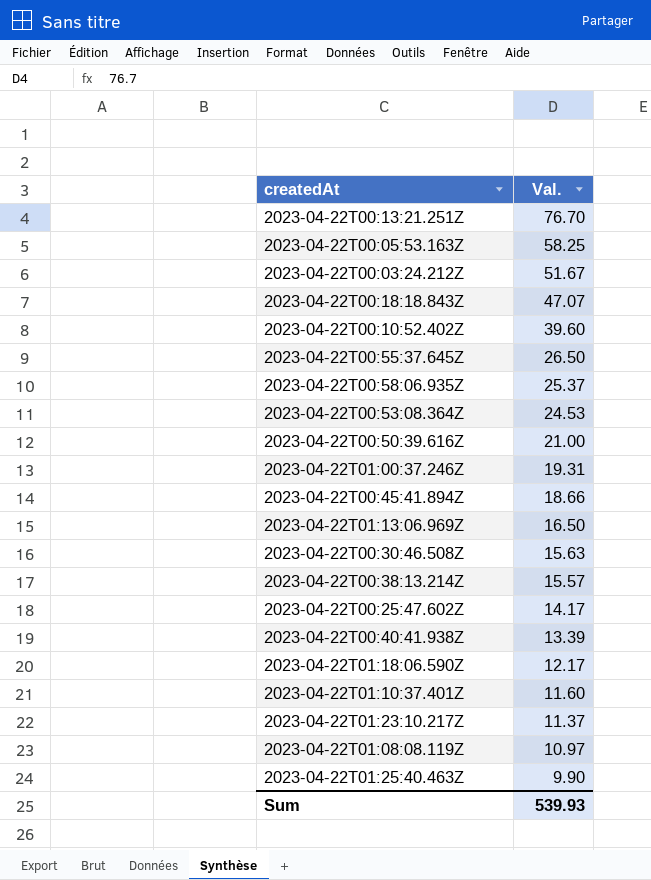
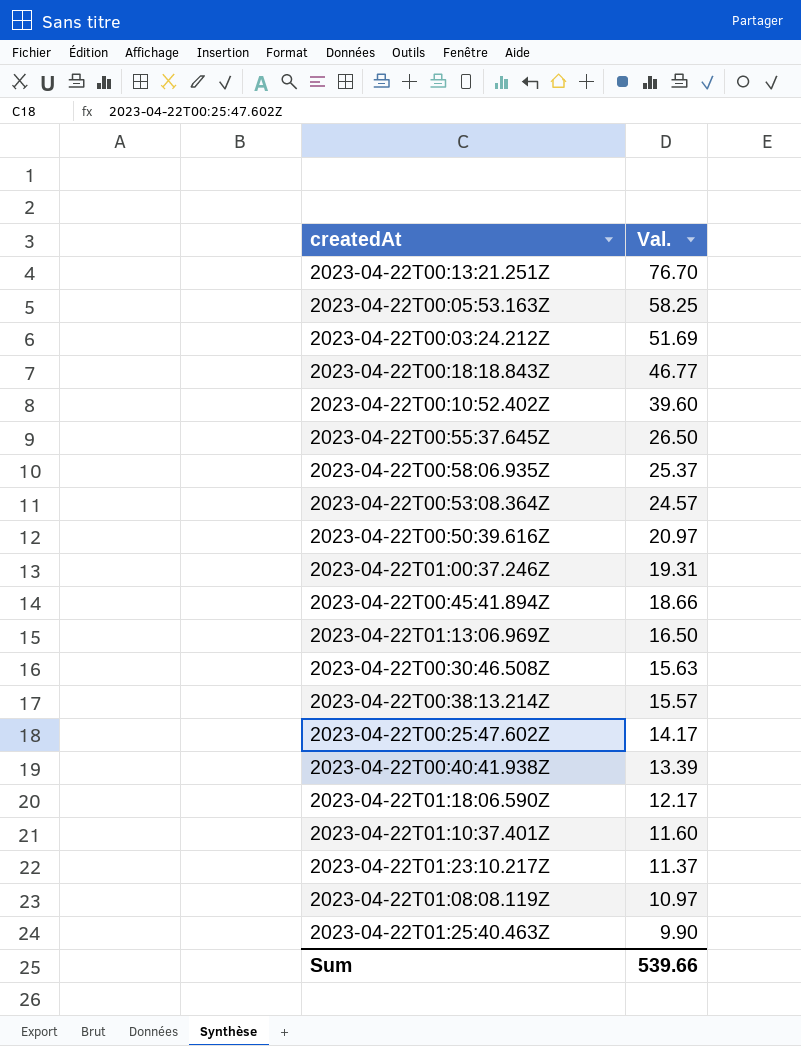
2023-04-22T00:03:24.212Z | Val.: 51.67 -> 51.69
2023-04-22T00:18:18.843Z | Val.: 47.07 -> 46.77
2023-04-22T00:53:08.364Z | Val.: 24.53 -> 24.57
2023-04-22T00:50:39.616Z | Val.: 21.00 -> 20.97
Sum | Val.: 539.93 -> 539.66

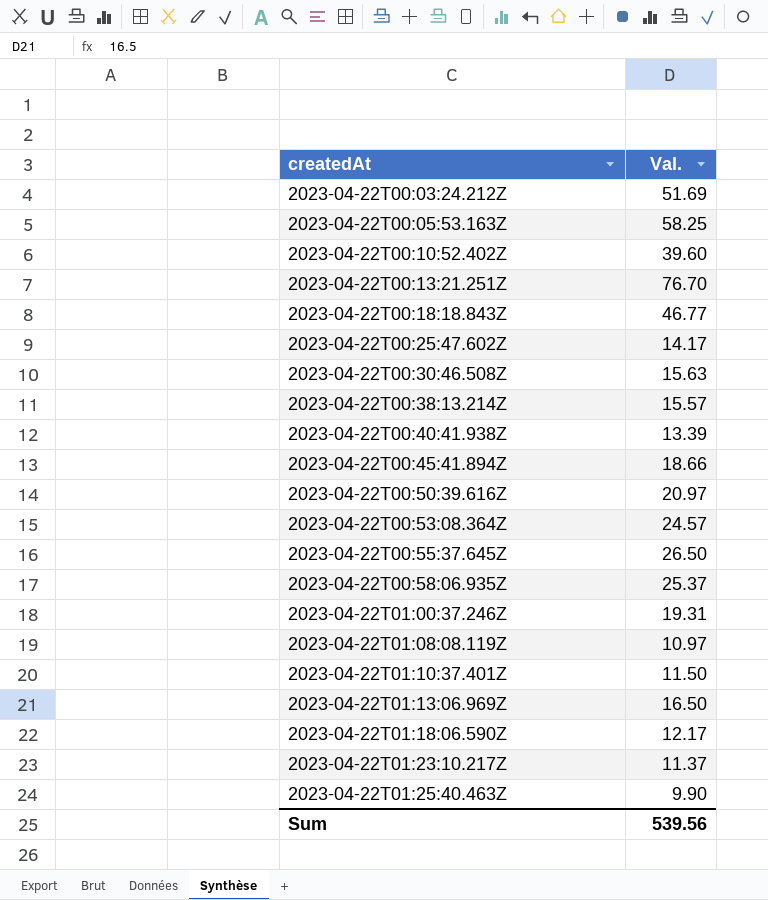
row order: Val. descending -> createdAt ascending
2023-04-22T01:10:37.401Z | Val.: 11.60 -> 11.50
Sum | Val.: 539.66 -> 539.56

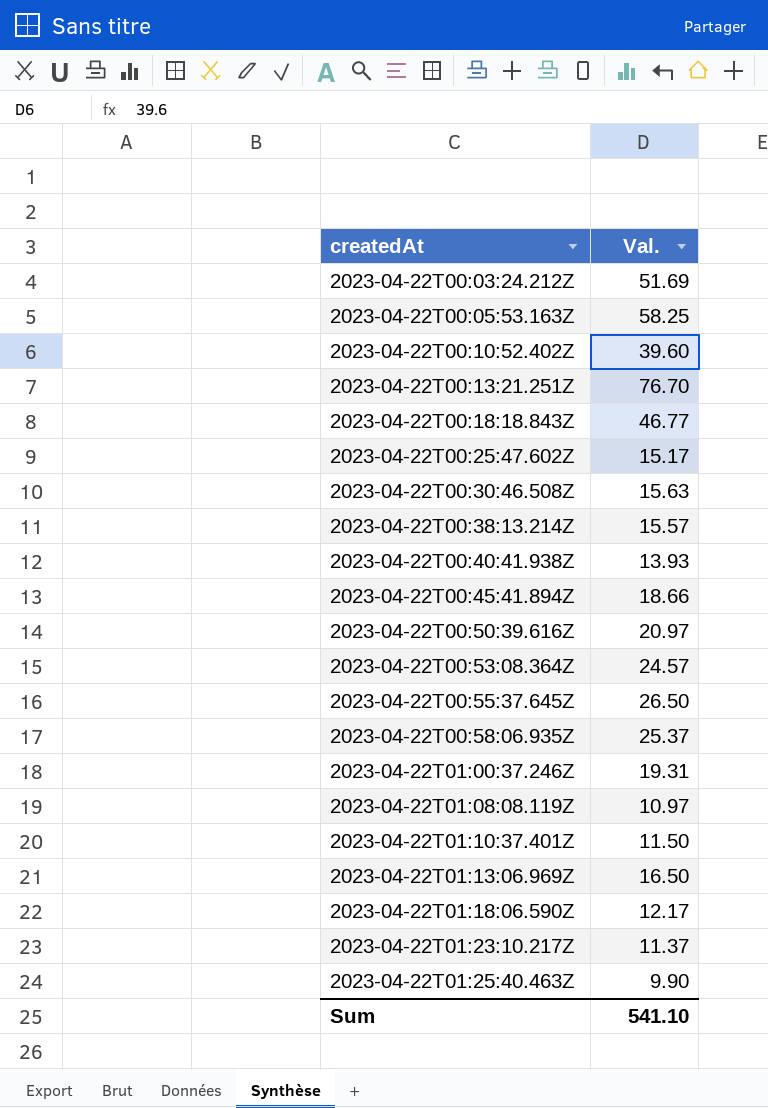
2023-04-22T00:25:47.602Z | Val.: 14.17 -> 15.17
2023-04-22T00:40:41.938Z | Val.: 13.39 -> 13.93
Sum | Val.: 539.56 -> 541.10

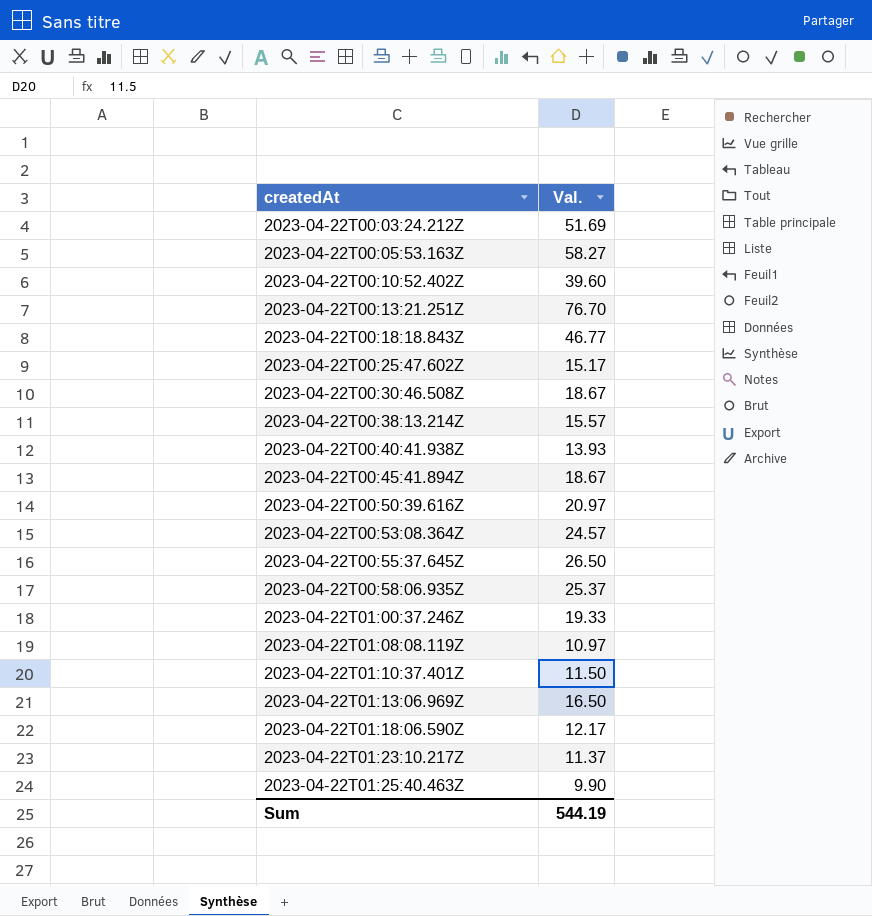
2023-04-22T00:05:53.163Z | Val.: 58.25 -> 58.27
2023-04-22T00:30:46.508Z | Val.: 15.63 -> 18.67
2023-04-22T00:45:41.894Z | Val.: 18.66 -> 18.67
2023-04-22T01:00:37.246Z | Val.: 19.31 -> 19.33
Sum | Val.: 541.10 -> 544.19

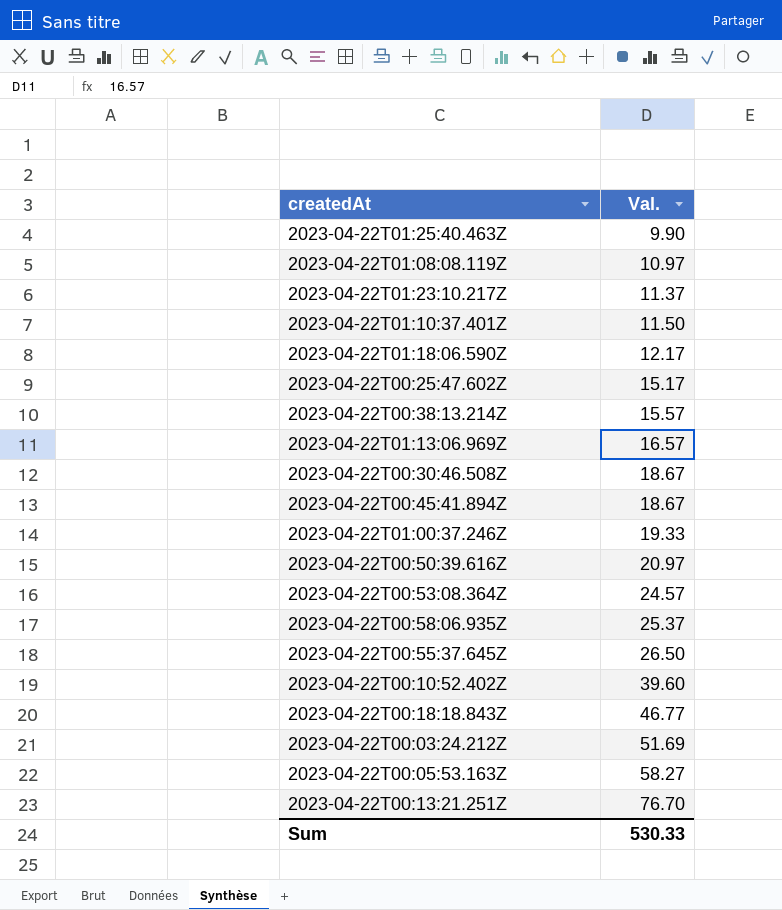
row order: createdAt ascending -> Val. ascending
row 2023-04-22T00:40:41.938Z: 13.93 -> none
2023-04-22T01:13:06.969Z | Val.: 16.50 -> 16.57
Sum | Val.: 544.19 -> 530.33

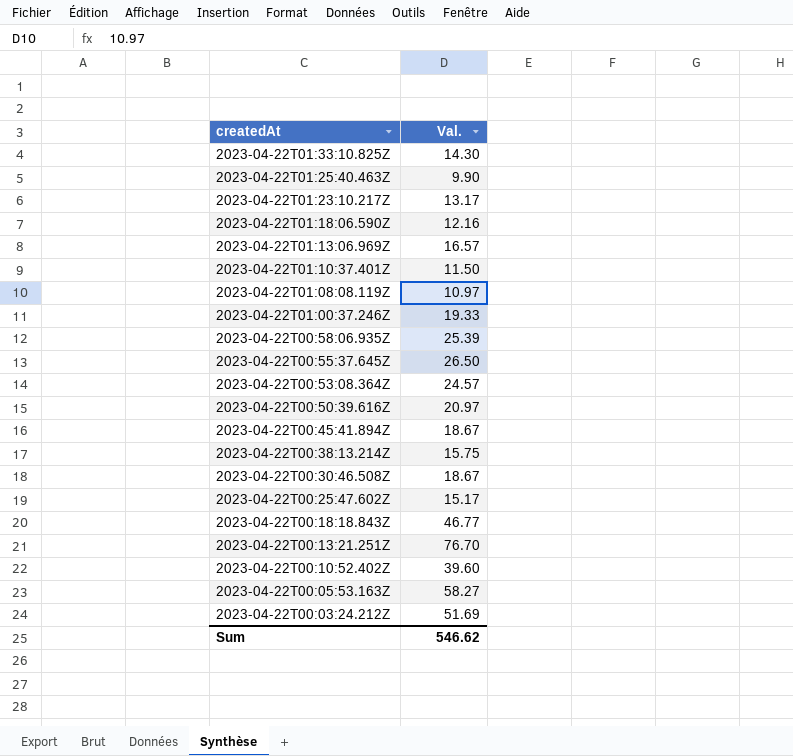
row order: Val. ascending -> createdAt descending
row 2023-04-22T01:33:10.825Z: none -> 14.30
2023-04-22T01:23:10.217Z | Val.: 11.37 -> 13.17
2023-04-22T01:18:06.590Z | Val.: 12.17 -> 12.16
2023-04-22T00:58:06.935Z | Val.: 25.37 -> 25.39
2023-04-22T00:38:13.214Z | Val.: 15.57 -> 15.75
Sum | Val.: 530.33 -> 546.62

